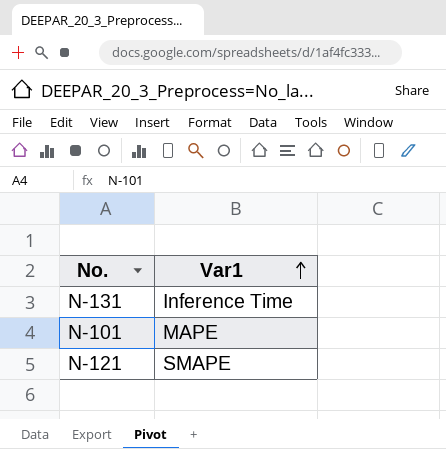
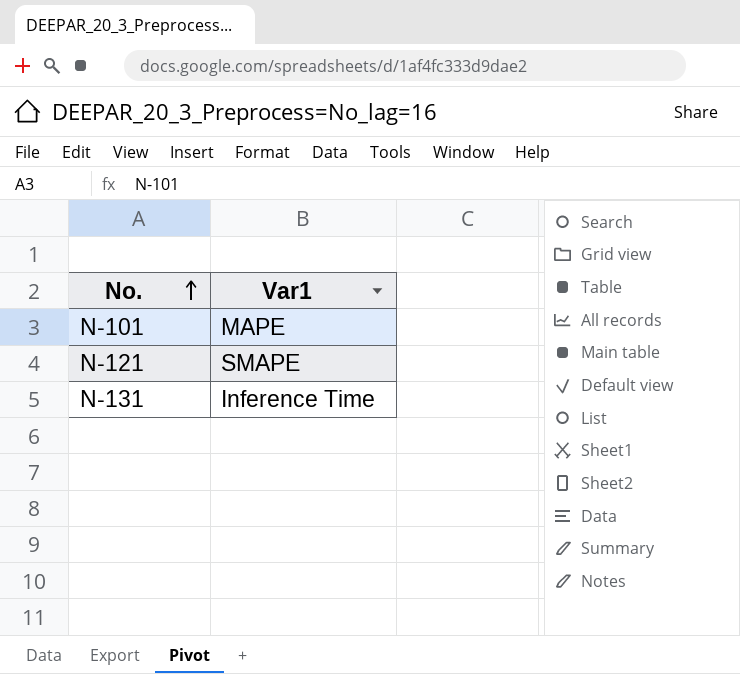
row order: Var1 ascending -> No. ascending

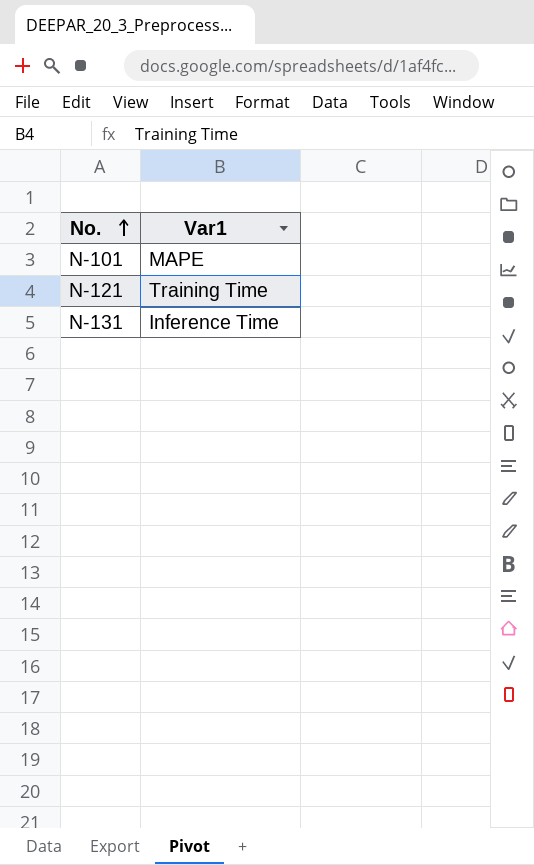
N-121 | Var1: SMAPE -> Training Time

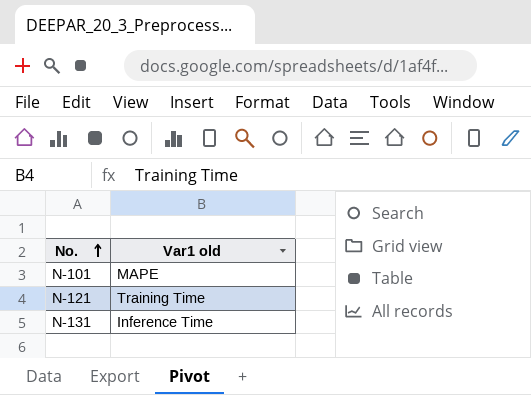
column name: Var1 -> Var1 old

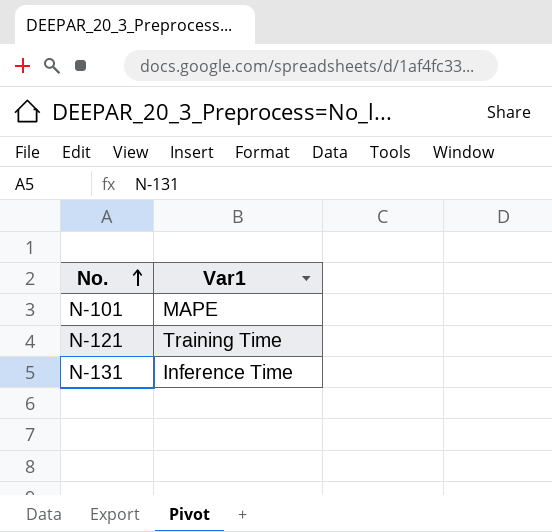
column name: Var1 old -> Var1

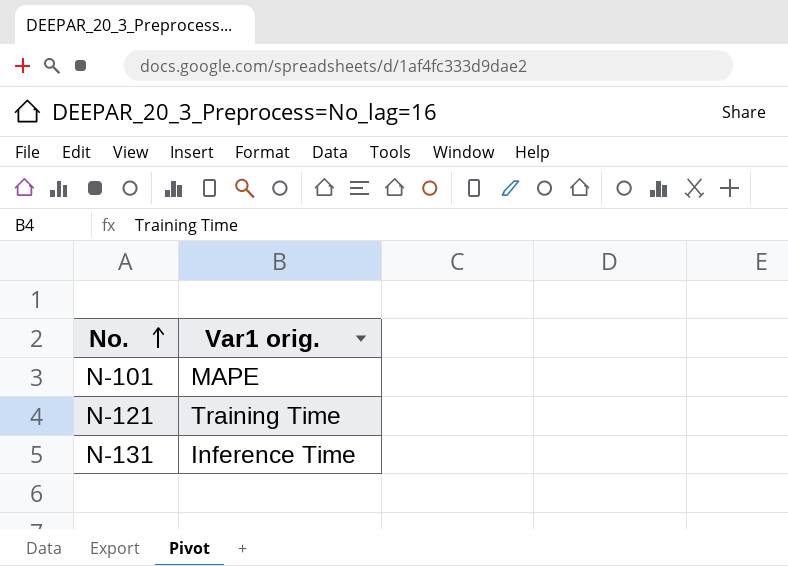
column name: Var1 -> Var1 orig.

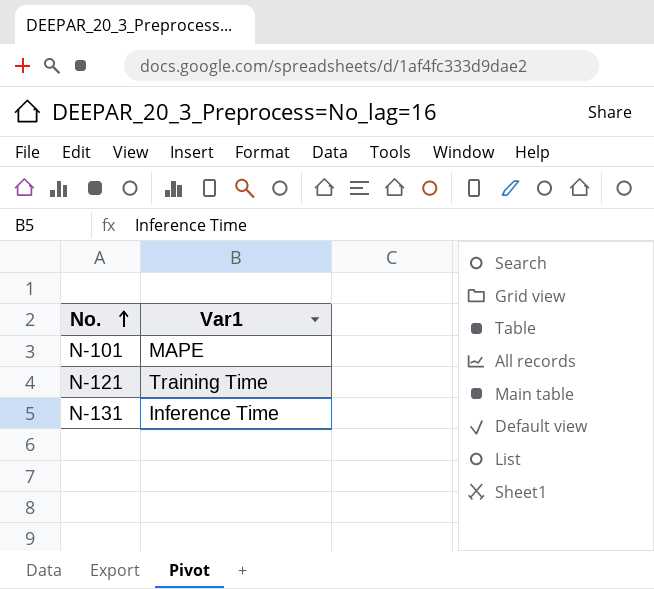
column name: Var1 orig. -> Var1

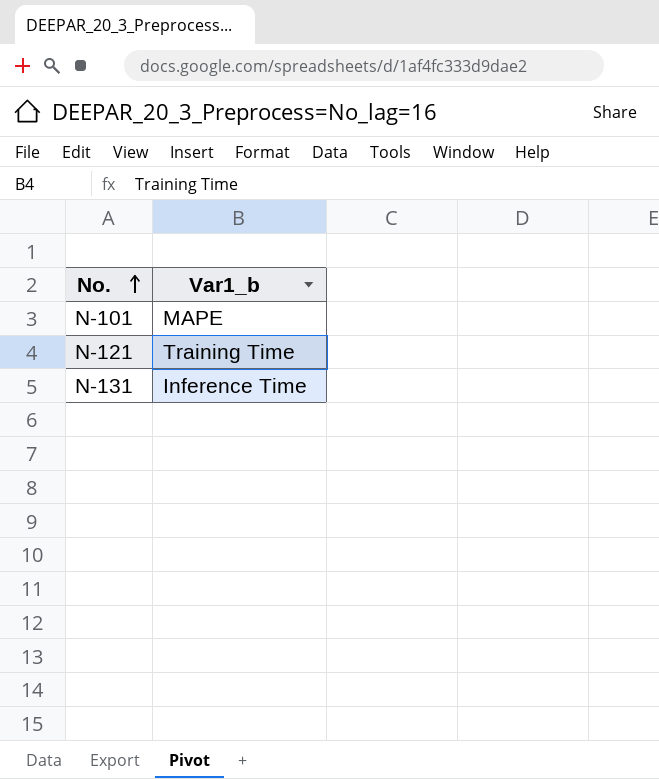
column name: Var1 -> Var1_b

